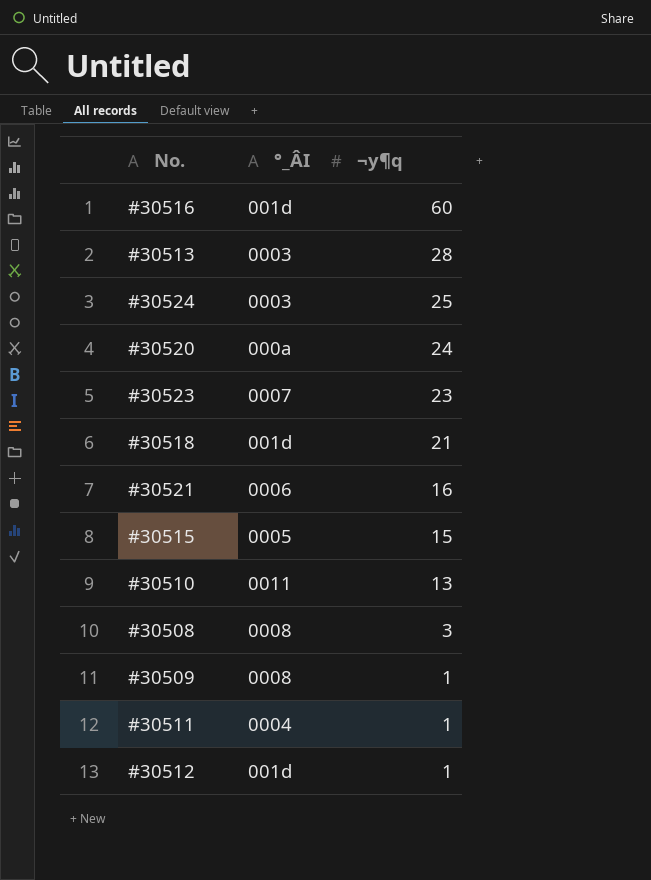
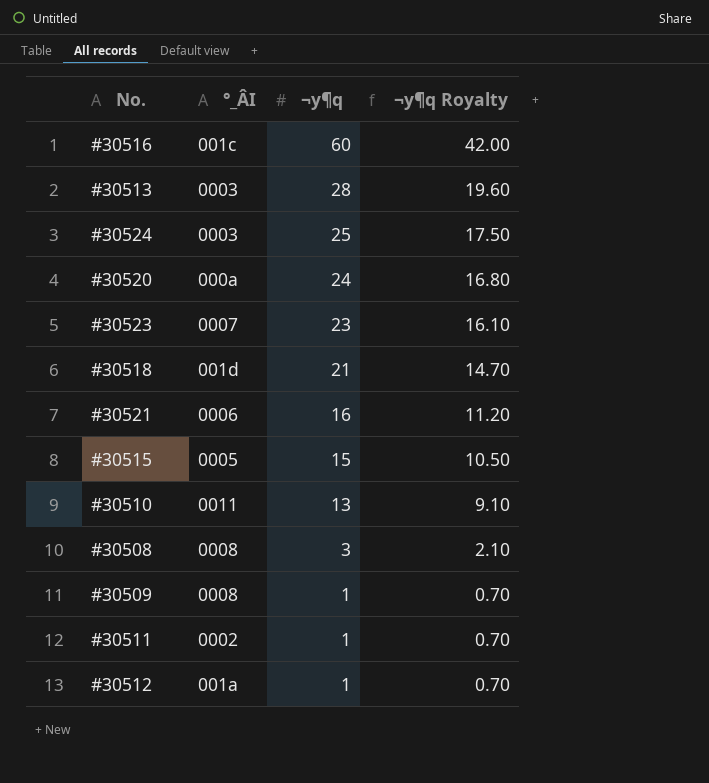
column ¬y¶q Royalty | formula: none -> [¬y¶q] * 0.7
#30516 | °_ÂI: 001d -> 001c
#30511 | °_ÂI: 0004 -> 0002
#30512 | °_ÂI: 001d -> 001a

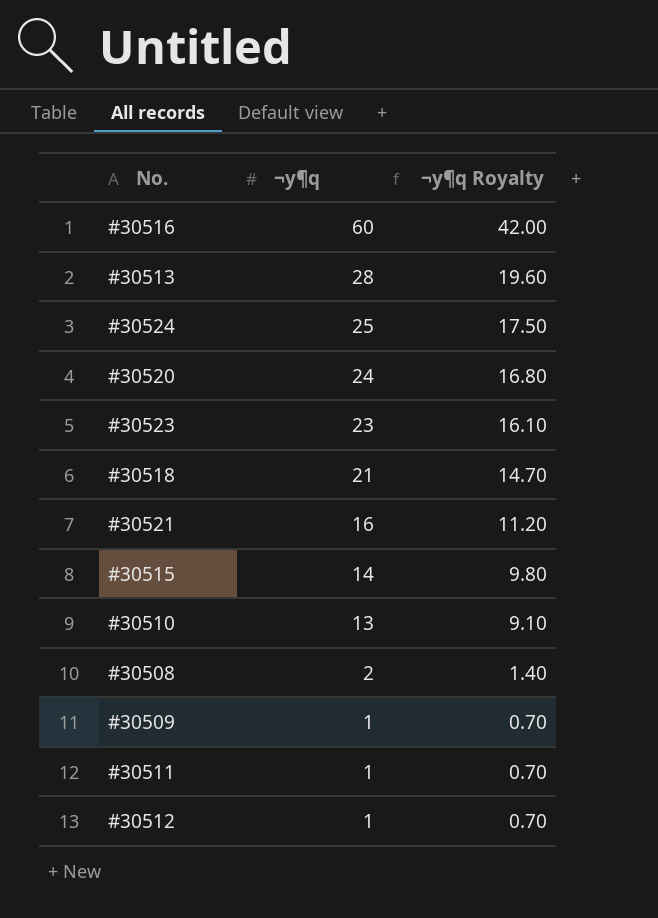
column °_ÂI | position: 2 -> none
#30515 | ¬y¶q: 15 -> 14
#30515 | ¬y¶q Royalty: 10.50 -> 9.80
#30508 | ¬y¶q: 3 -> 2
#30508 | ¬y¶q Royalty: 2.10 -> 1.40

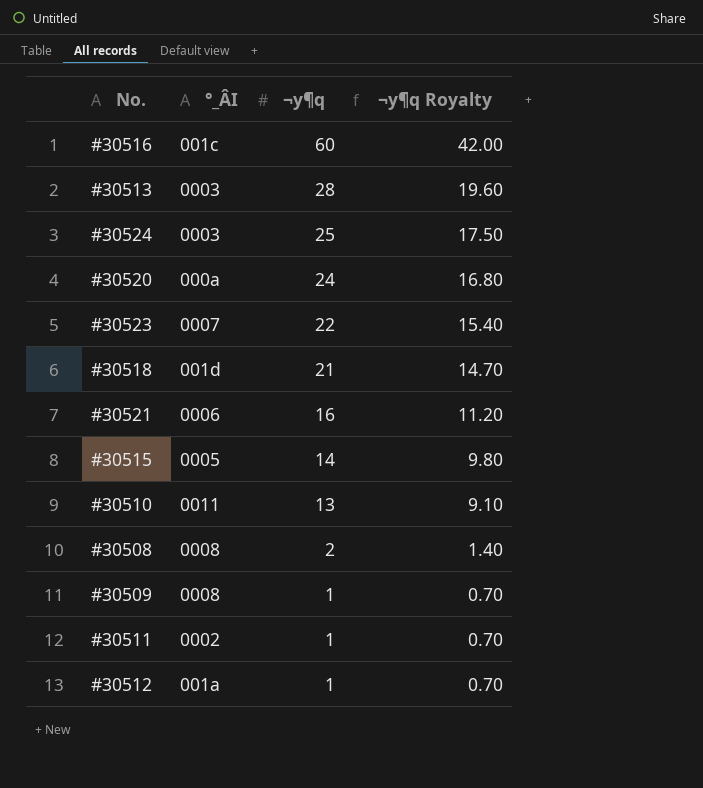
column °_ÂI | position: none -> 2
#30523 | ¬y¶q: 23 -> 22
#30523 | ¬y¶q Royalty: 16.10 -> 15.40

